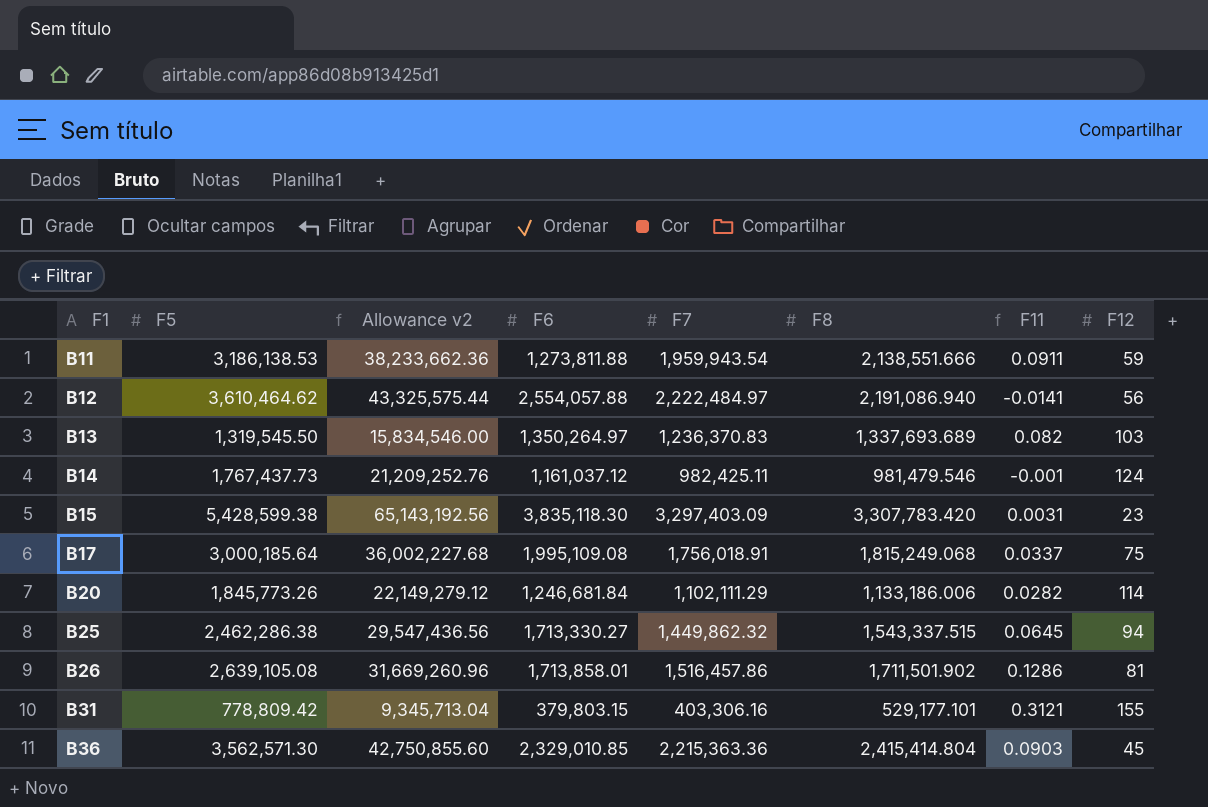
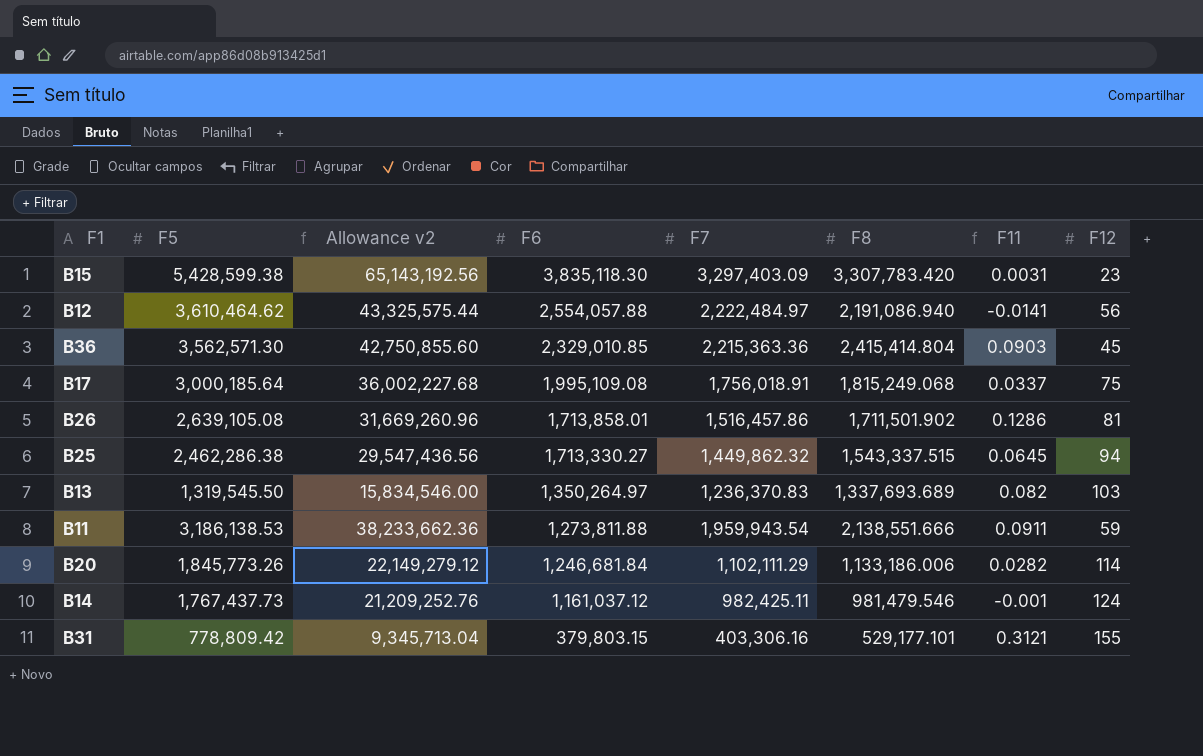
row order: F1 ascending -> F6 descending

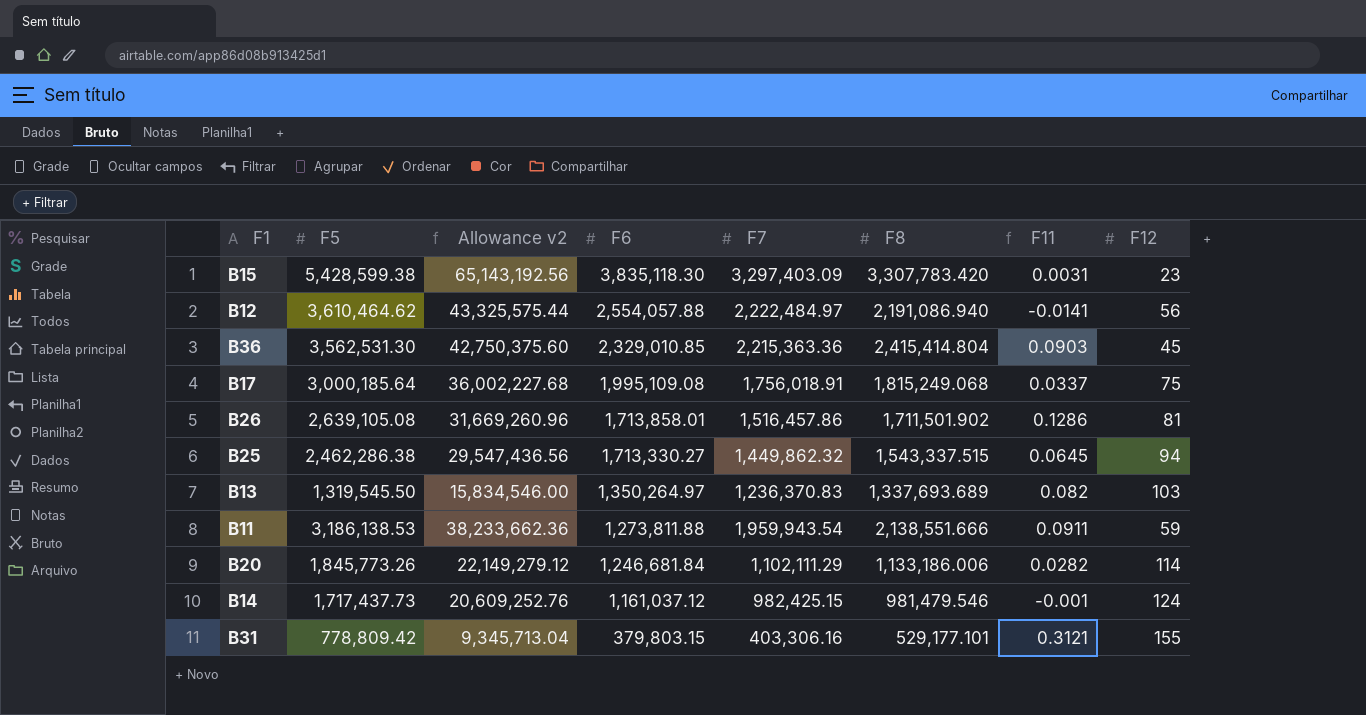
B36 | F5: 3,562,571.30 -> 3,562,531.30
B36 | Allowance v2: 42,750,855.60 -> 42,750,375.60
B14 | F5: 1,767,437.73 -> 1,717,437.73
B14 | Allowance v2: 21,209,252.76 -> 20,609,252.76
B14 | F7: 982,425.11 -> 982,425.15

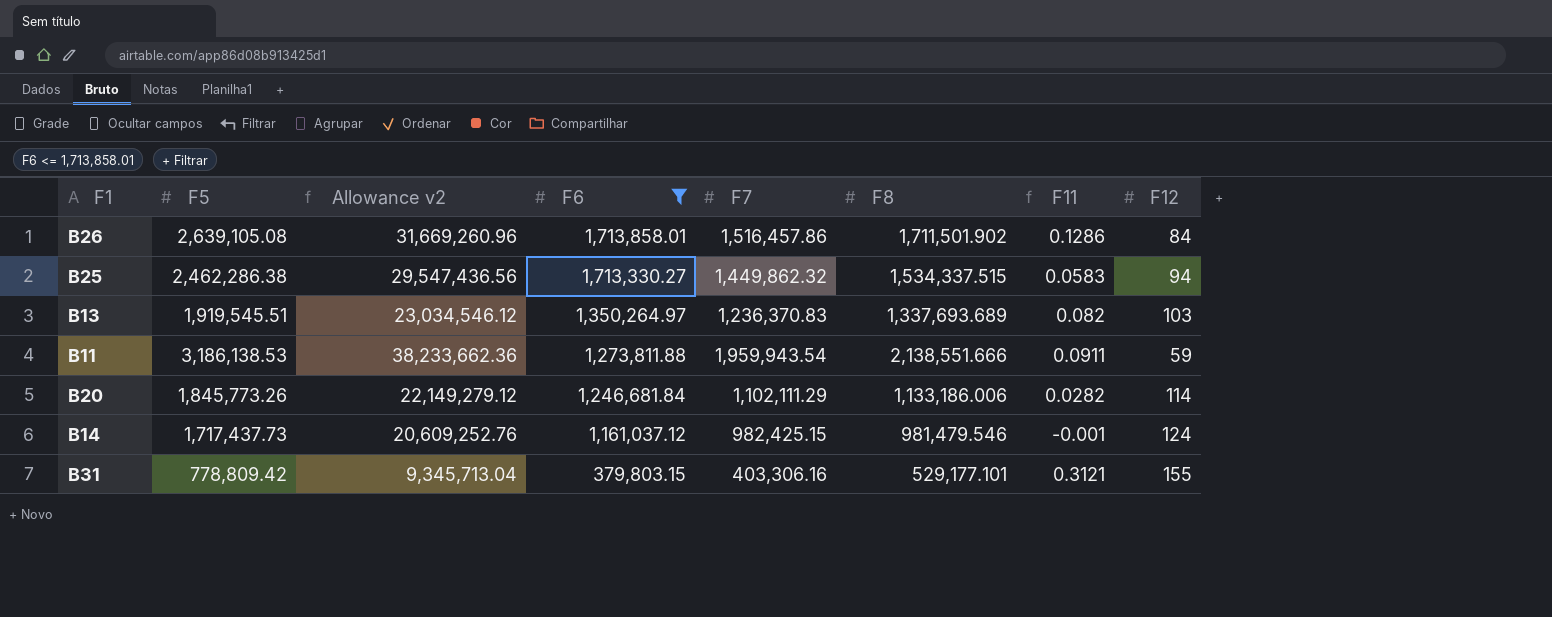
filter: none -> F6 <= 1,713,858.01
B26 | F12: 81 -> 84
B25 | F8: 1,543,337.515 -> 1,534,337.515
B25 | F11: 0.0645 -> 0.0583
B13 | F5: 1,319,545.50 -> 1,919,545.51
B13 | Allowance v2: 15,834,546.00 -> 23,034,546.12

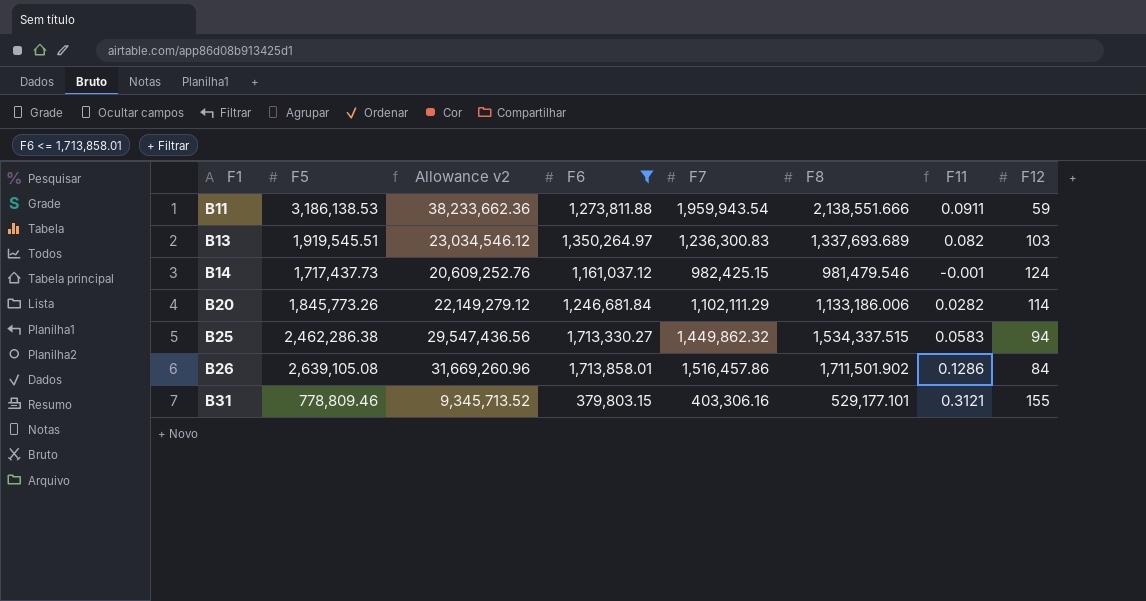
row order: F6 descending -> F1 ascending
B13 | F7: 1,236,370.83 -> 1,236,300.83
B31 | F5: 778,809.42 -> 778,809.46
B31 | Allowance v2: 9,345,713.04 -> 9,345,713.52

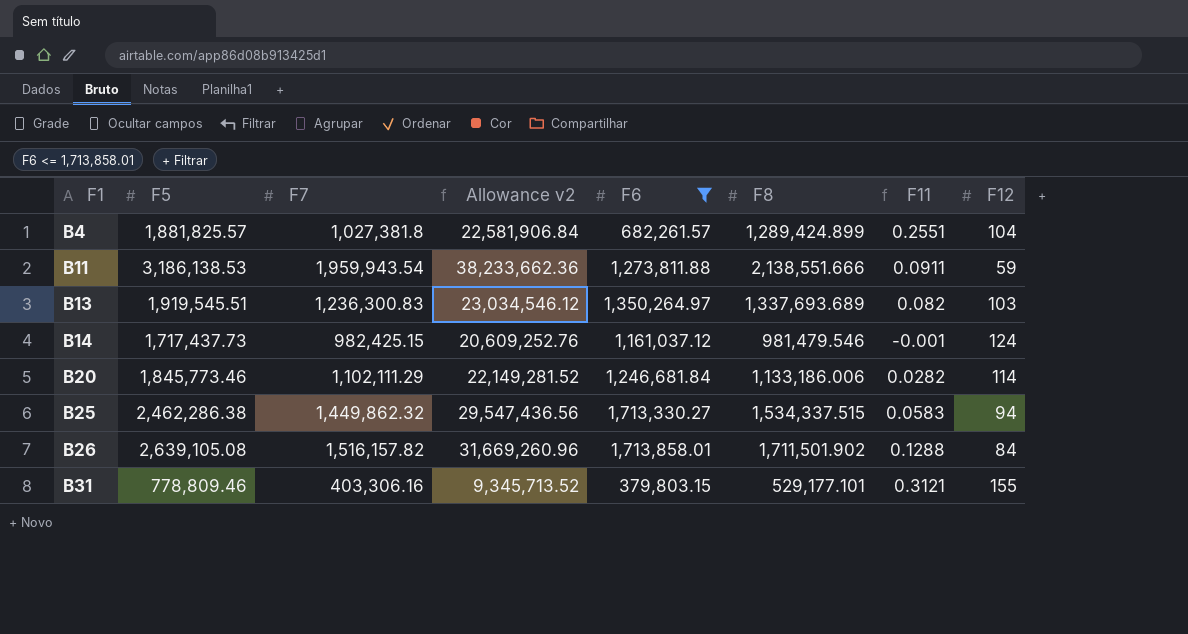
column F7 | position: 5 -> 3
row B4: none -> 1,881,825.57 | 1,027,381.8 | 22,581,906.84 | 682,261.57 | 1,289,424.899 | 0.2551 | 104
B20 | F5: 1,845,773.26 -> 1,845,773.46
B20 | Allowance v2: 22,149,279.12 -> 22,149,281.52
B26 | F7: 1,516,457.86 -> 1,516,157.82
B26 | F11: 0.1286 -> 0.1288

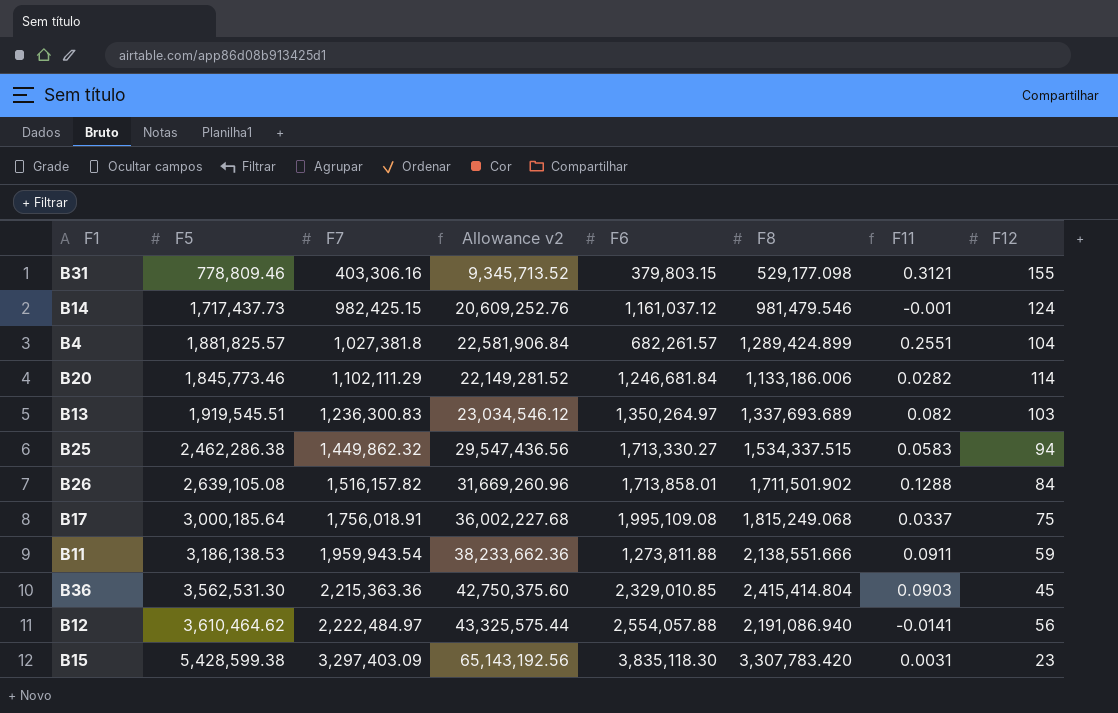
filter: F6 <= 1,713,858.01 -> none
row order: F1 ascending -> F7 ascending
B31 | F8: 529,177.101 -> 529,177.098

